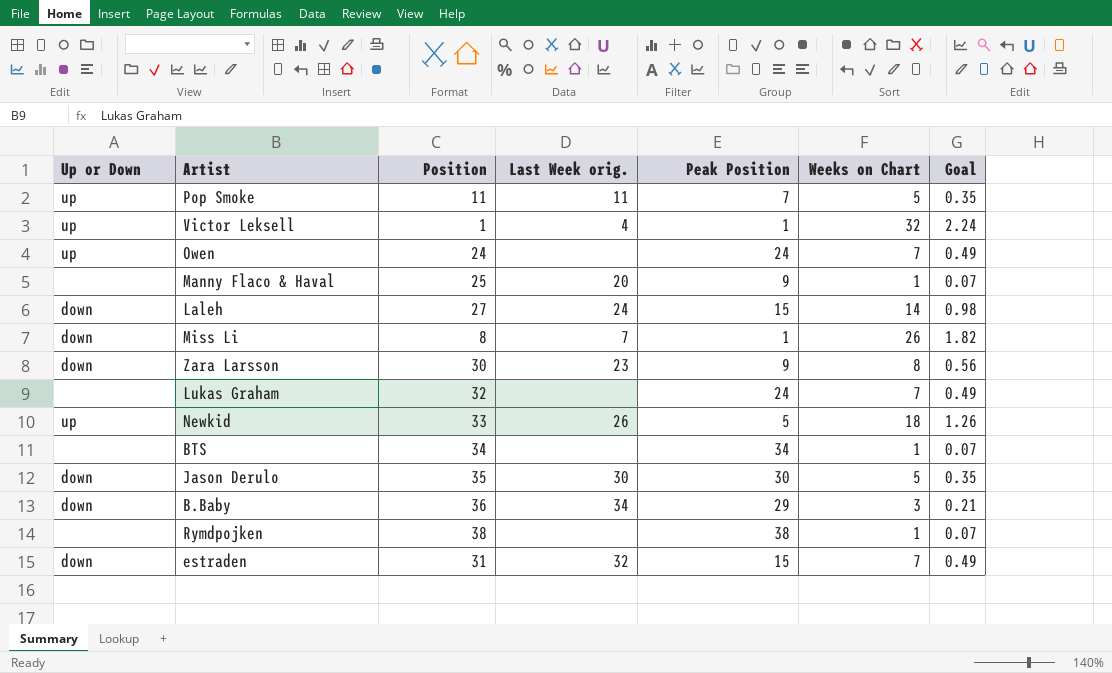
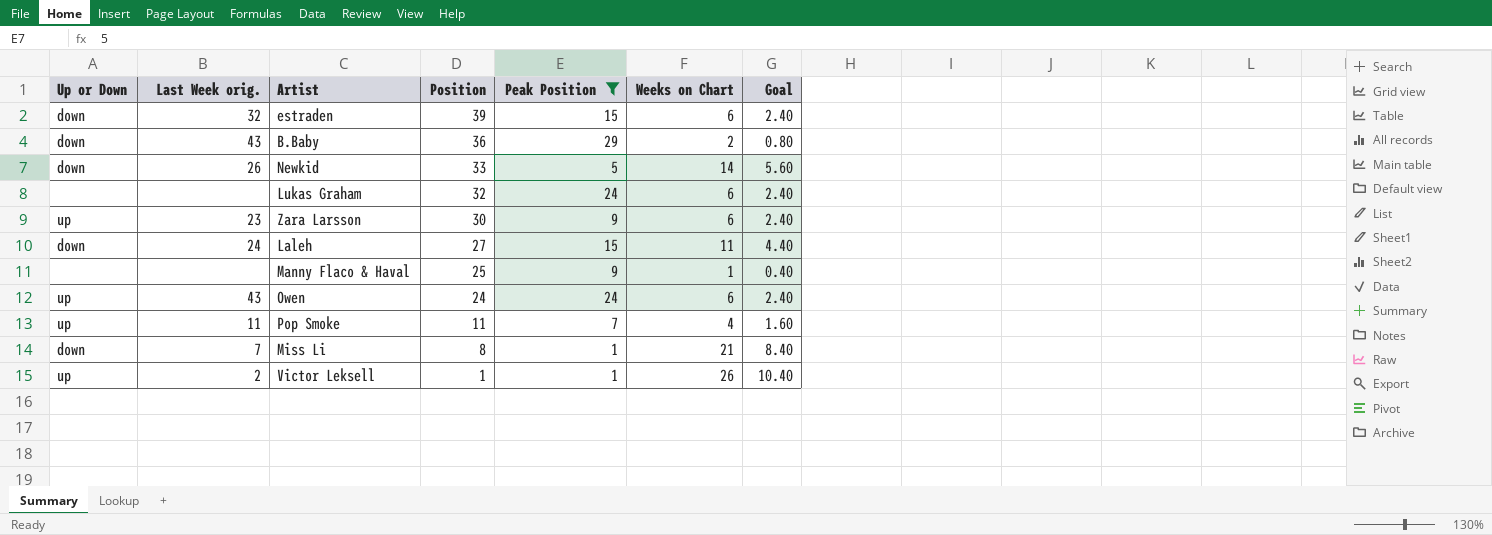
filter: none -> Peak Position <= 29
row order: none -> Position descending
column Last Week orig. | position: 4 -> 2
column Goal | formula: [Weeks on Chart] * 0.07 -> [Weeks on Chart] * 0.4
estraden | Position: 31 -> 39
estraden | Weeks on Chart: 7 -> 6
B.Baby | Last Week orig.: 34 -> 43
B.Baby | Weeks on Chart: 3 -> 2
Newkid | Up or Down: up -> down
Newkid | Weeks on Chart: 18 -> 14
Lukas Graham | Weeks on Chart: 7 -> 6
Zara Larsson | Up or Down: down -> up
Zara Larsson | Weeks on Chart: 8 -> 6
Laleh | Weeks on Chart: 14 -> 11
Manny Flaco & Haval | Last Week orig.: 20 -> none
Owen | Last Week orig.: none -> 43
Owen | Weeks on Chart: 7 -> 6
Pop Smoke | Weeks on Chart: 5 -> 4
Miss Li | Weeks on Chart: 26 -> 21
Victor Leksell | Last Week orig.: 4 -> 2
Victor Leksell | Weeks on Chart: 32 -> 26

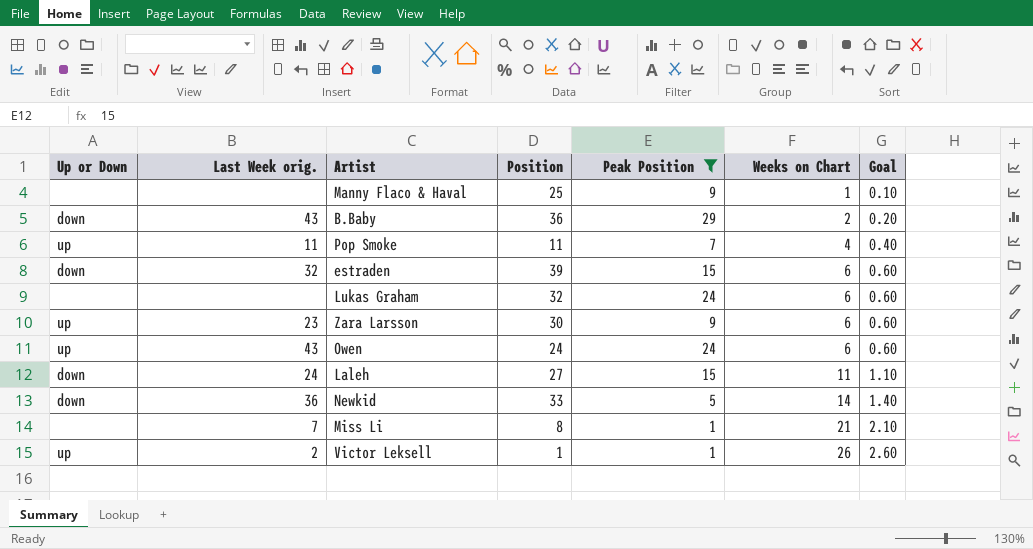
row order: Position descending -> Weeks on Chart ascending
column Goal | formula: [Weeks on Chart] * 0.4 -> [Weeks on Chart] * 0.1
Newkid | Last Week orig.: 26 -> 36
Miss Li | Up or Down: down -> none

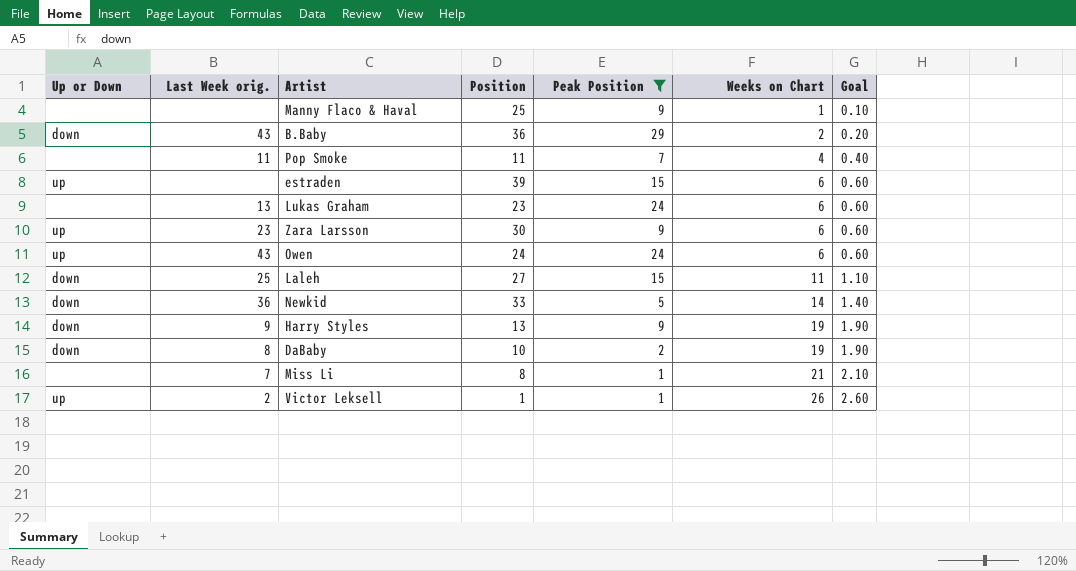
Pop Smoke | Up or Down: up -> none
estraden | Up or Down: down -> up
estraden | Last Week orig.: 32 -> none
Lukas Graham | Last Week orig.: none -> 13
Lukas Graham | Position: 32 -> 23
Laleh | Last Week orig.: 24 -> 25
row Harry Styles: none -> down | 9 | 13 | 9 | 19 | 1.90
row DaBaby: none -> down | 8 | 10 | 2 | 19 | 1.90

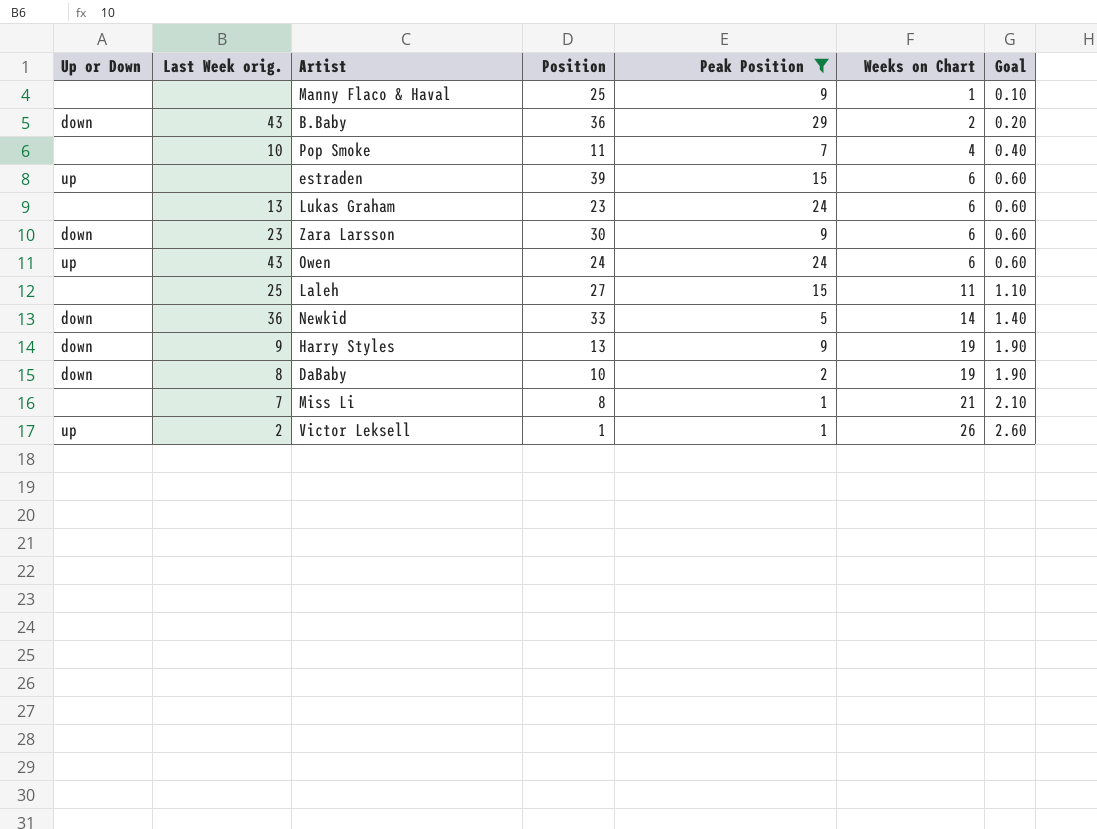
Pop Smoke | Last Week orig.: 11 -> 10
Zara Larsson | Up or Down: up -> down
Laleh | Up or Down: down -> none

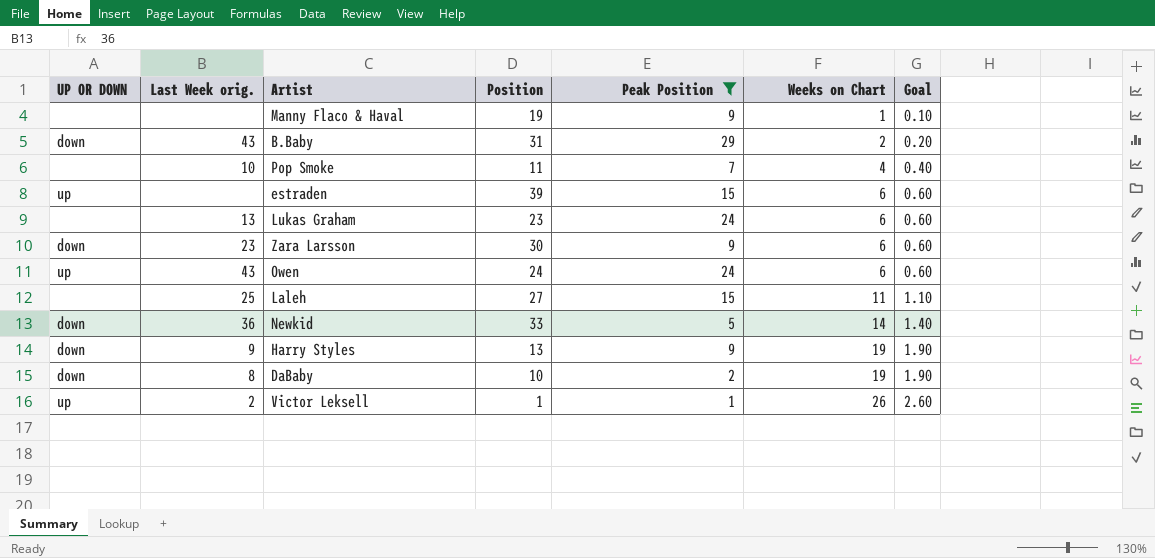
column name: Up or Down -> UP OR DOWN
row Miss Li: none | 7 | 8 | 1 | 21 | 2.10 -> none
Manny Flaco & Haval | Position: 25 -> 19
B.Baby | Position: 36 -> 31

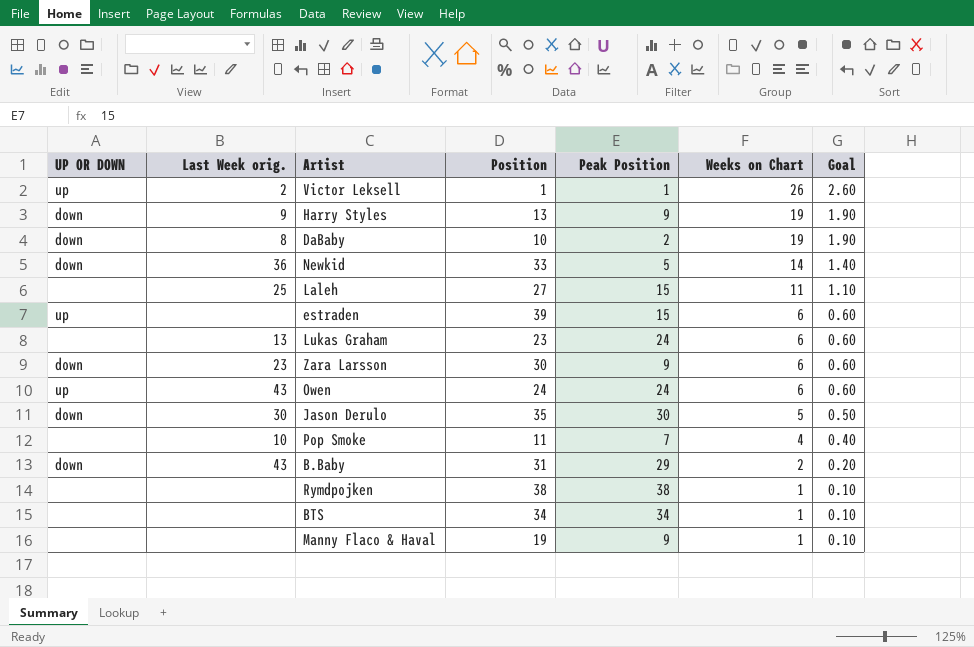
filter: Peak Position <= 29 -> none
row order: Weeks on Chart ascending -> Weeks on Chart descending

